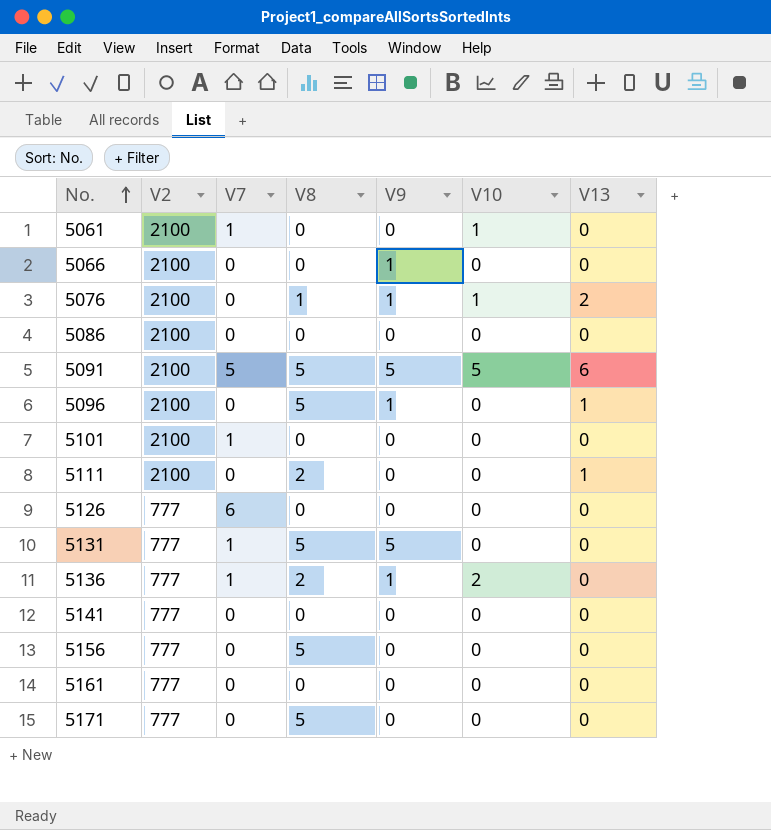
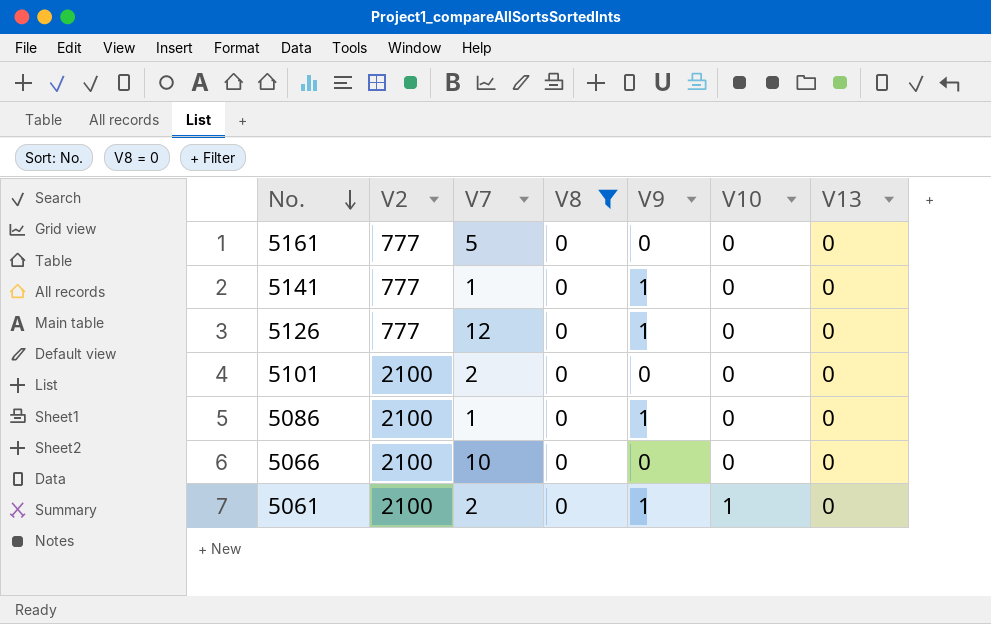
filter: none -> V8 = 0
row order: No. ascending -> No. descending
5161 | V7: 0 -> 5
5141 | V7: 0 -> 1
5141 | V9: 0 -> 1
5126 | V7: 6 -> 12
5126 | V9: 0 -> 1
5101 | V7: 1 -> 2
5086 | V7: 0 -> 1
5086 | V9: 0 -> 1
5066 | V7: 0 -> 10
5066 | V9: 1 -> 0
5061 | V7: 1 -> 2
5061 | V9: 0 -> 1

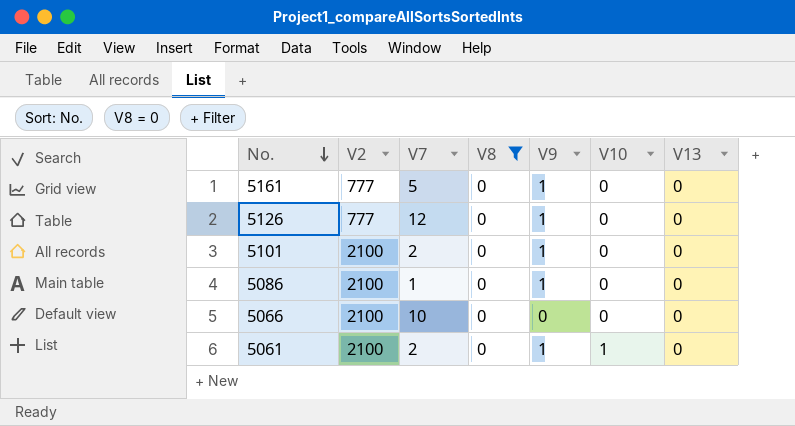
row 5141: 777 | 1 | 0 | 1 | 0 | 0 -> none
5161 | V9: 0 -> 1
5101 | V9: 0 -> 1

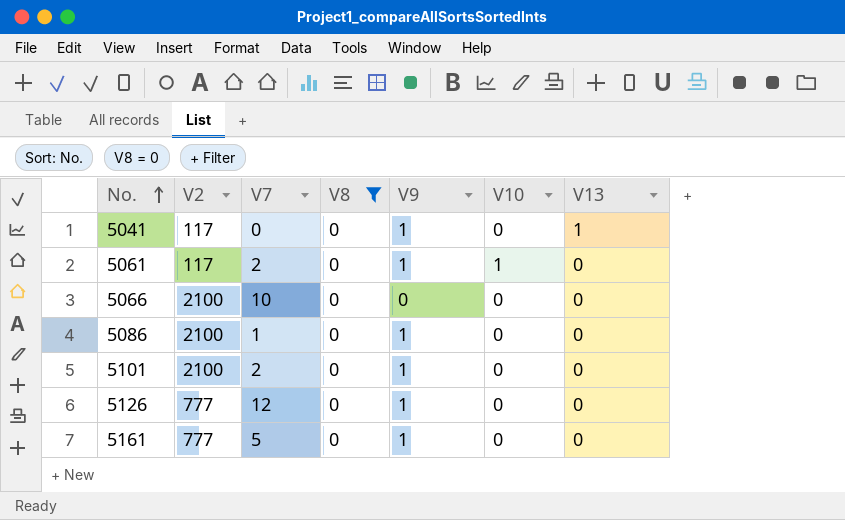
row order: No. descending -> No. ascending
row 5041: none -> 117 | 0 | 0 | 1 | 0 | 1
5061 | V2: 2100 -> 117

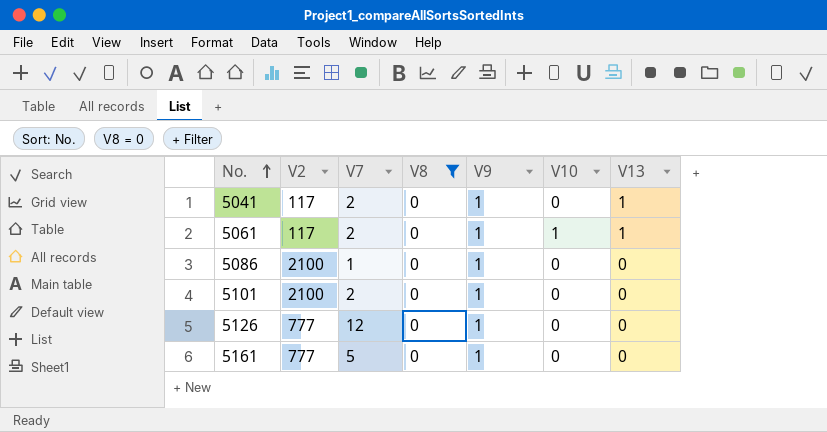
row 5066: 2100 | 10 | 0 | 0 | 0 | 0 -> none
5041 | V7: 0 -> 2
5061 | V13: 0 -> 1

